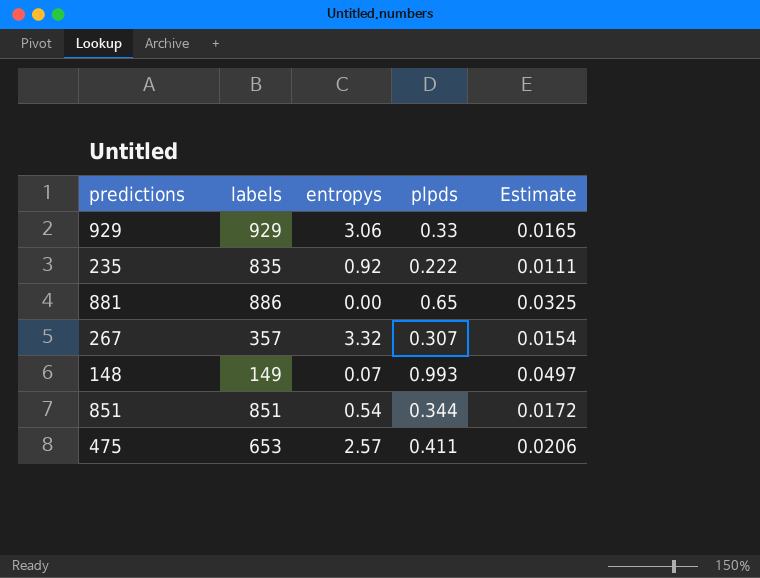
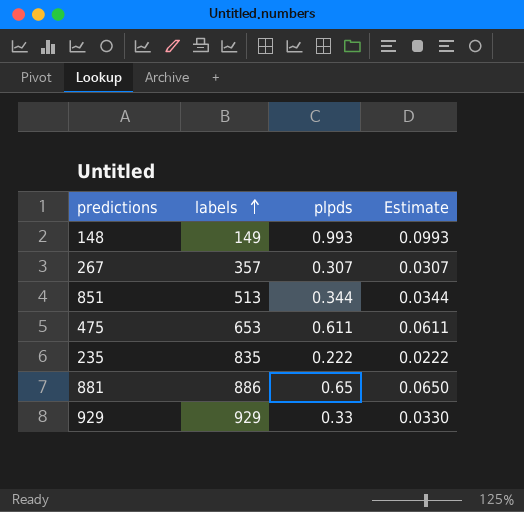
row order: none -> labels ascending
column entropys | position: 3 -> none
column Estimate | formula: [plpds] * 0.05 -> [plpds] * 0.1
851 | labels: 851 -> 513
475 | plpds: 0.411 -> 0.611

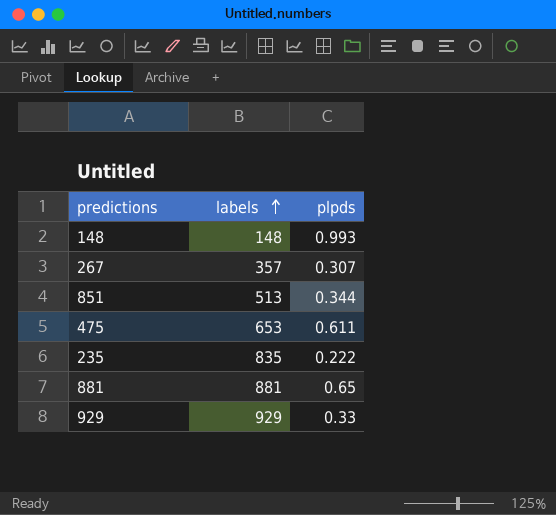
column Estimate | formula: [plpds] * 0.1 -> none
148 | labels: 149 -> 148
881 | labels: 886 -> 881

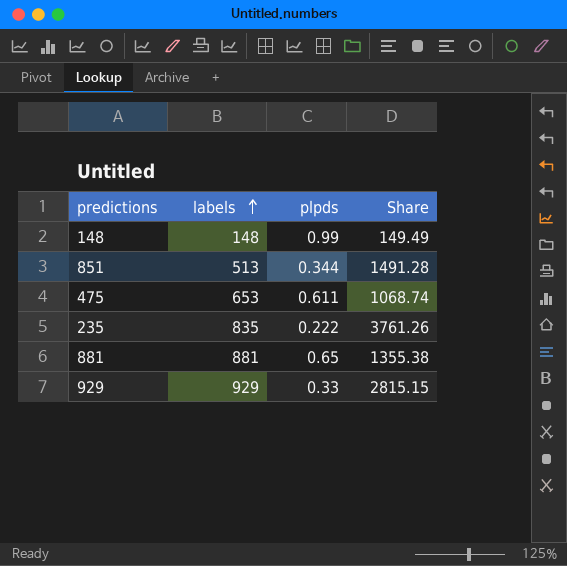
column Share | formula: none -> [labels] / [plpds]
row 267: 357 | 0.307 -> none
148 | plpds: 0.993 -> 0.99

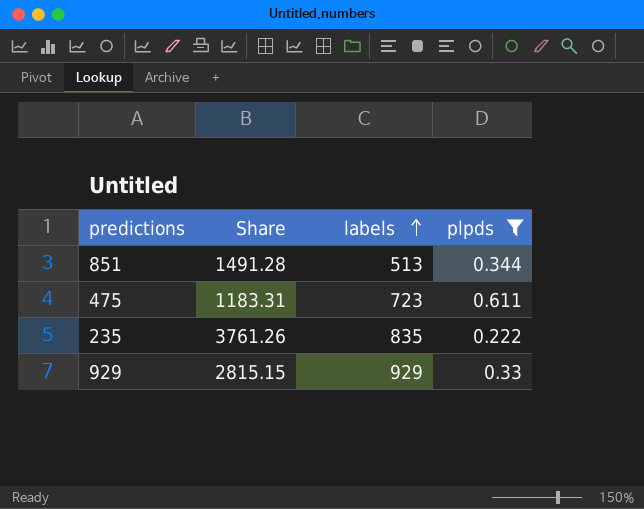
filter: none -> plpds <= 0.611
column Share | position: 4 -> 2
475 | Share: 1068.74 -> 1183.31
475 | labels: 653 -> 723

